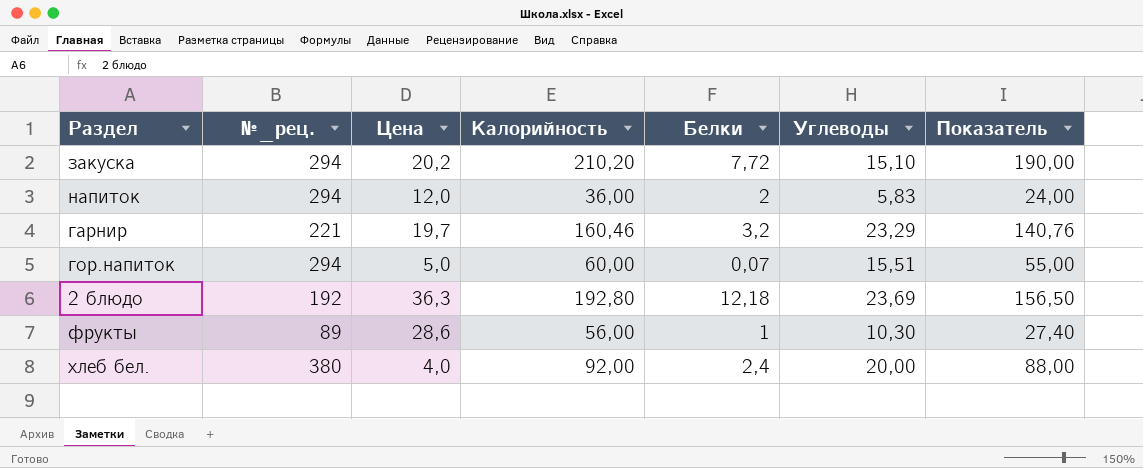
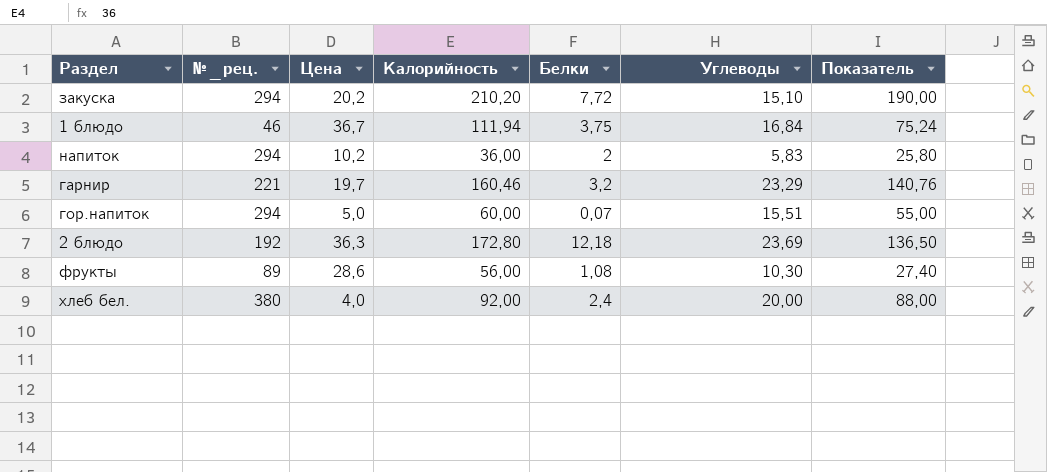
row 1 блюдо: none -> 46 | 36,7 | 111,94 | 3,75 | 16,84 | 75,24
напиток | Цена: 12,0 -> 10,2
напиток | Показатель: 24,00 -> 25,80
2 блюдо | Калорийность: 192,80 -> 172,80
2 блюдо | Показатель: 156,50 -> 136,50
фрукты | Белки: 1 -> 1,08

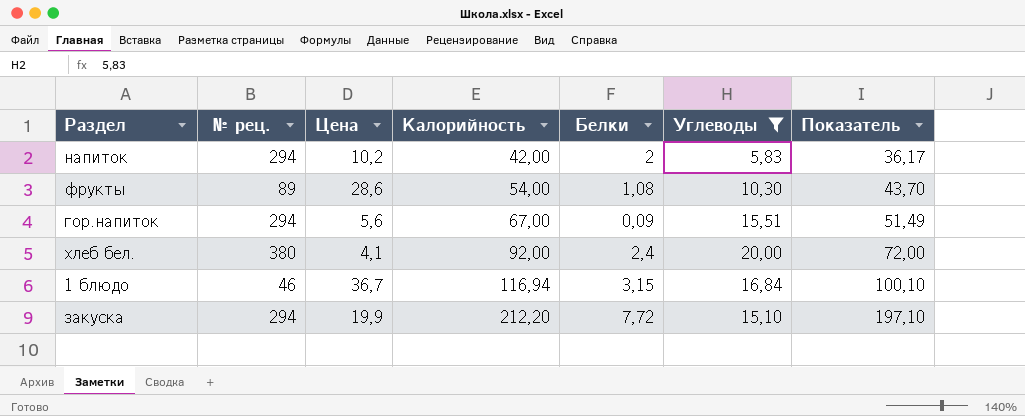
filter: none -> Углеводы <= 20,00
row order: none -> Калорийность ascending
column name: №_рец. -> № рец.
column Показатель | formula: [Калорийность] - [Цена] -> [Калорийность] - [Углеводы]
напиток | Калорийность: 36,00 -> 42,00
фрукты | Калорийность: 56,00 -> 54,00
гор.напиток | Цена: 5,0 -> 5,6
гор.напиток | Калорийность: 60,00 -> 67,00
гор.напиток | Белки: 0,07 -> 0,09
хлеб бел. | Цена: 4,0 -> 4,1
1 блюдо | Калорийность: 111,94 -> 116,94
1 блюдо | Белки: 3,75 -> 3,15
закуска | Цена: 20,2 -> 19,9
закуска | Калорийность: 210,20 -> 212,20

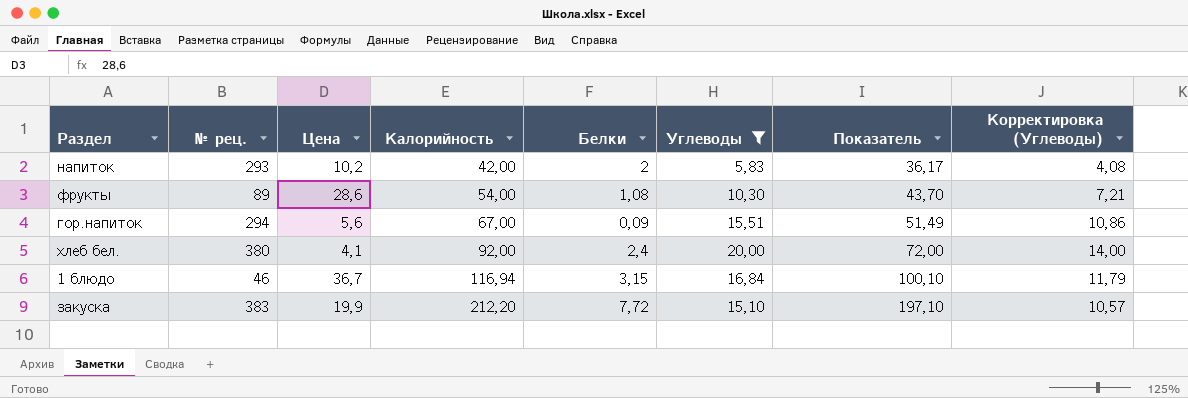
column Корректировка (Углеводы) | formula: none -> [Углеводы] * 0,7
напиток | № рец.: 294 -> 293
закуска | № рец.: 294 -> 383

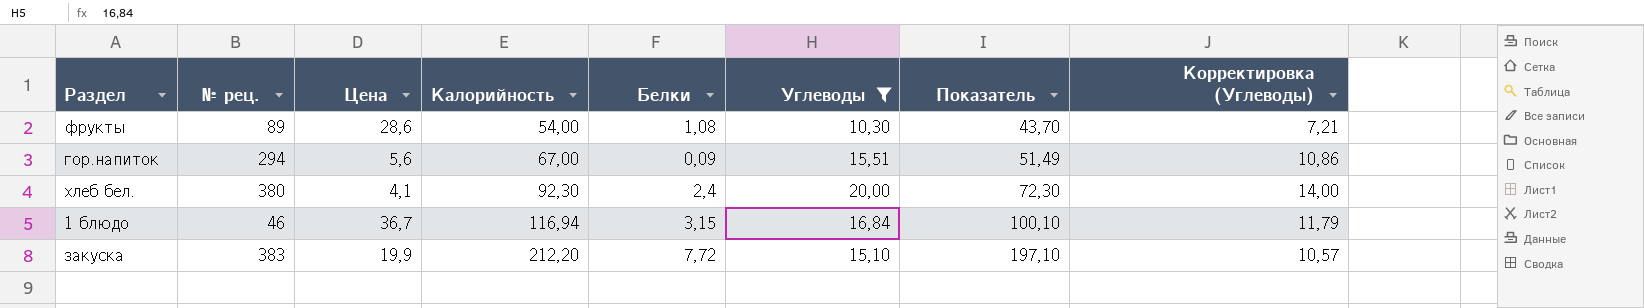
row напиток: 293 | 10,2 | 42,00 | 2 | 5,83 | 36,17 | 4,08 -> none
хлеб бел. | Калорийность: 92,00 -> 92,30
хлеб бел. | Показатель: 72,00 -> 72,30

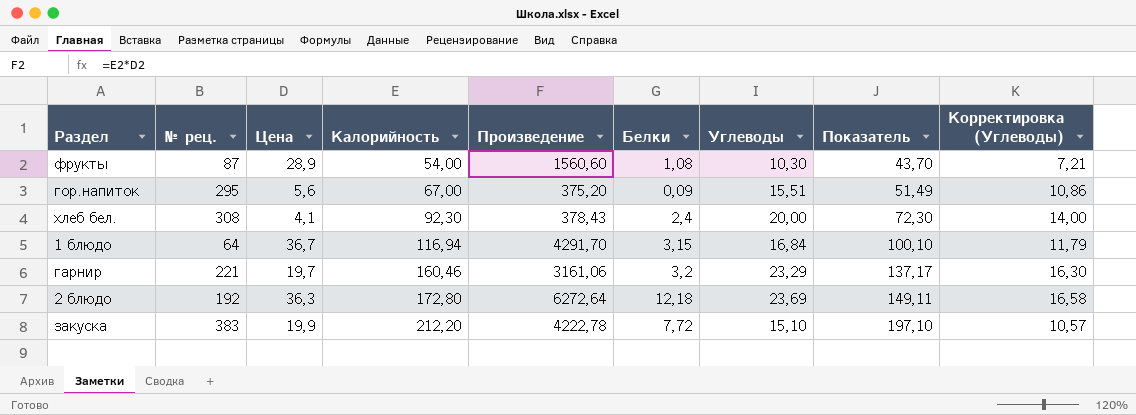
filter: Углеводы <= 20,00 -> none
column Произведение | formula: none -> [Цена] * [Калорийность]
фрукты | № рец.: 89 -> 87
фрукты | Цена: 28,6 -> 28,9
гор.напиток | № рец.: 294 -> 295
хлеб бел. | № рец.: 380 -> 308
1 блюдо | № рец.: 46 -> 64

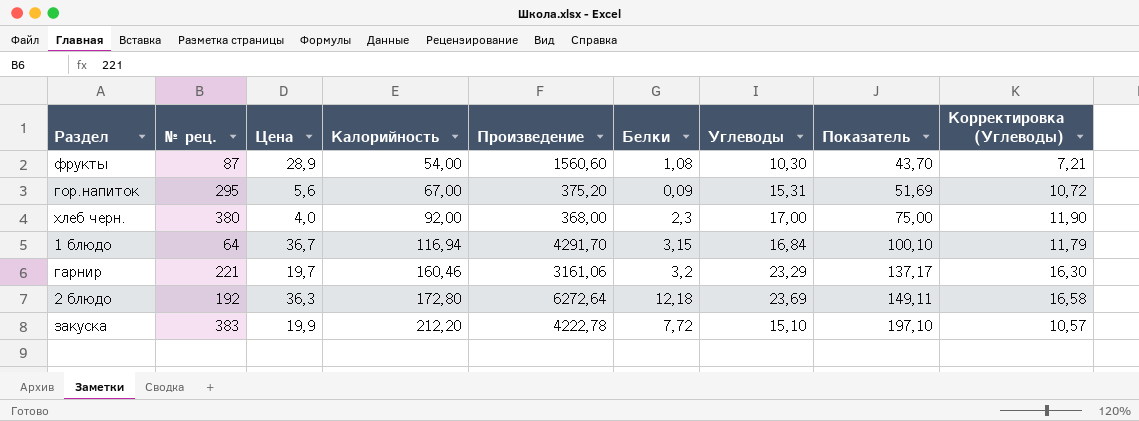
row хлеб бел.: 308 | 4,1 | 92,30 | 378,43 | 2,4 | 20,00 | 72,30 | 14,00 -> none
гор.напиток | Углеводы: 15,51 -> 15,31
гор.напиток | Показатель: 51,49 -> 51,69
гор.напиток | Корректировка (Углеводы): 10,86 -> 10,72
row хлеб черн.: none -> 380 | 4,0 | 92,00 | 368,00 | 2,3 | 17,00 | 75,00 | 11,90

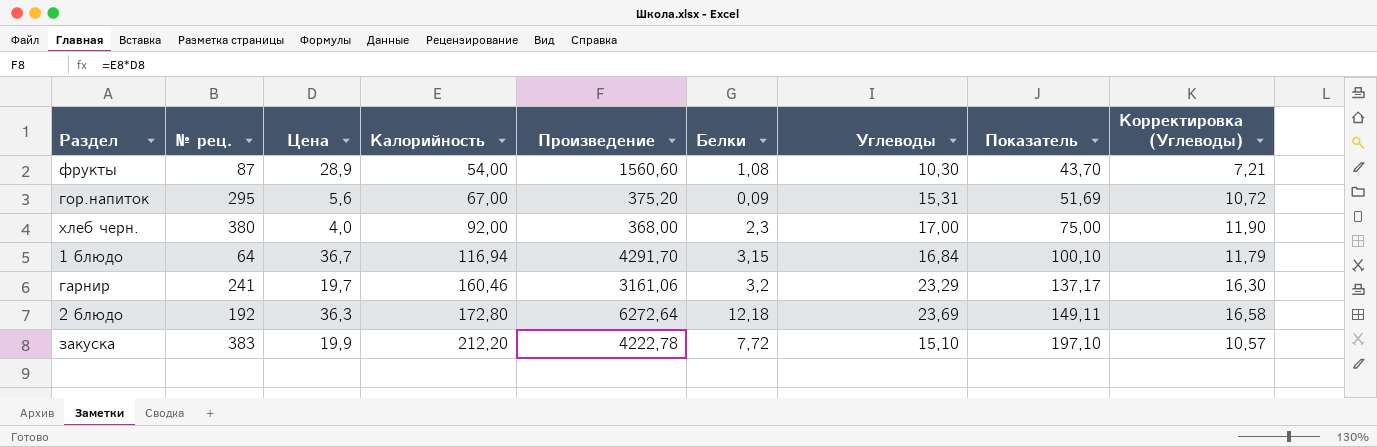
гарнир | № рец.: 221 -> 241

